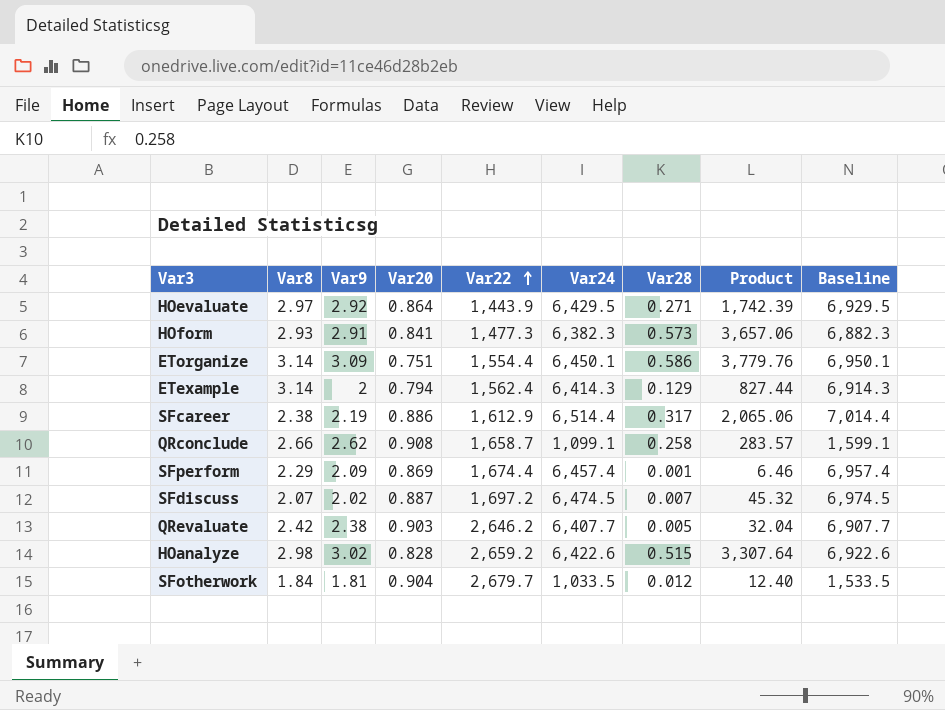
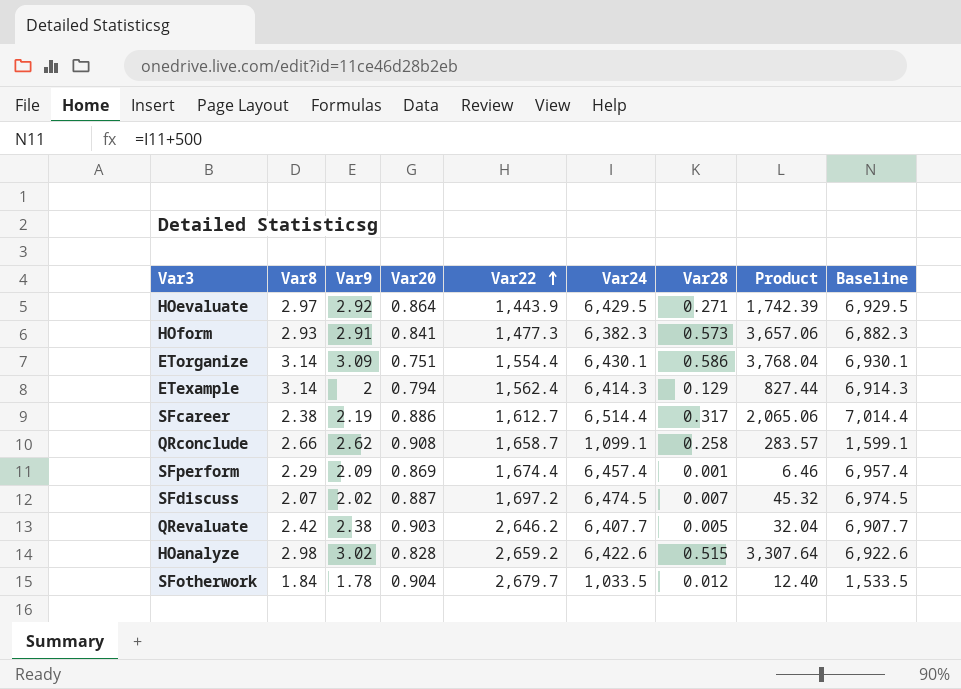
ETorganize | Var24: 6,450.1 -> 6,430.1
ETorganize | Product: 3,779.76 -> 3,768.04
ETorganize | Baseline: 6,950.1 -> 6,930.1
SFcareer | Var22: 1,612.9 -> 1,612.7
SFotherwork | Var9: 1.81 -> 1.78

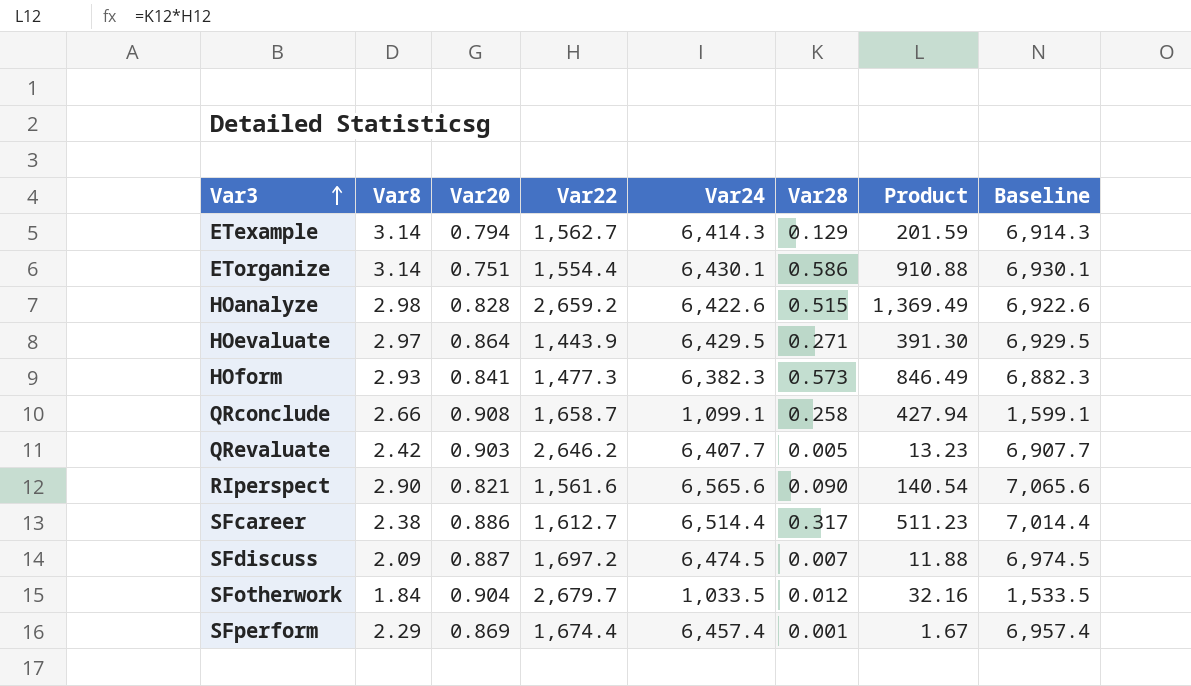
row order: Var22 ascending -> Var3 ascending
column Var9 | position: 3 -> none
column Product | formula: [Var24] * [Var28] -> [Var22] * [Var28]
ETexample | Var22: 1,562.4 -> 1,562.7
row RIperspect: none -> 2.90 | 0.821 | 1,561.6 | 6,565.6 | 0.090 | 140.54 | 7,065.6
SFdiscuss | Var8: 2.07 -> 2.09

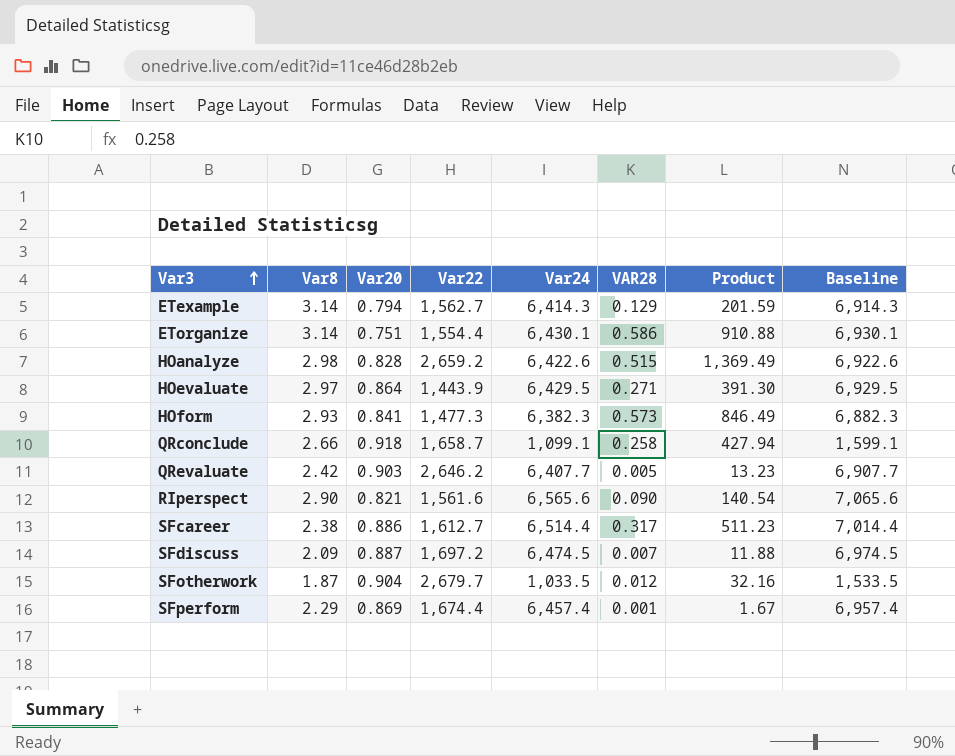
column name: Var28 -> VAR28
QRconclude | Var20: 0.908 -> 0.918
SFotherwork | Var8: 1.84 -> 1.87

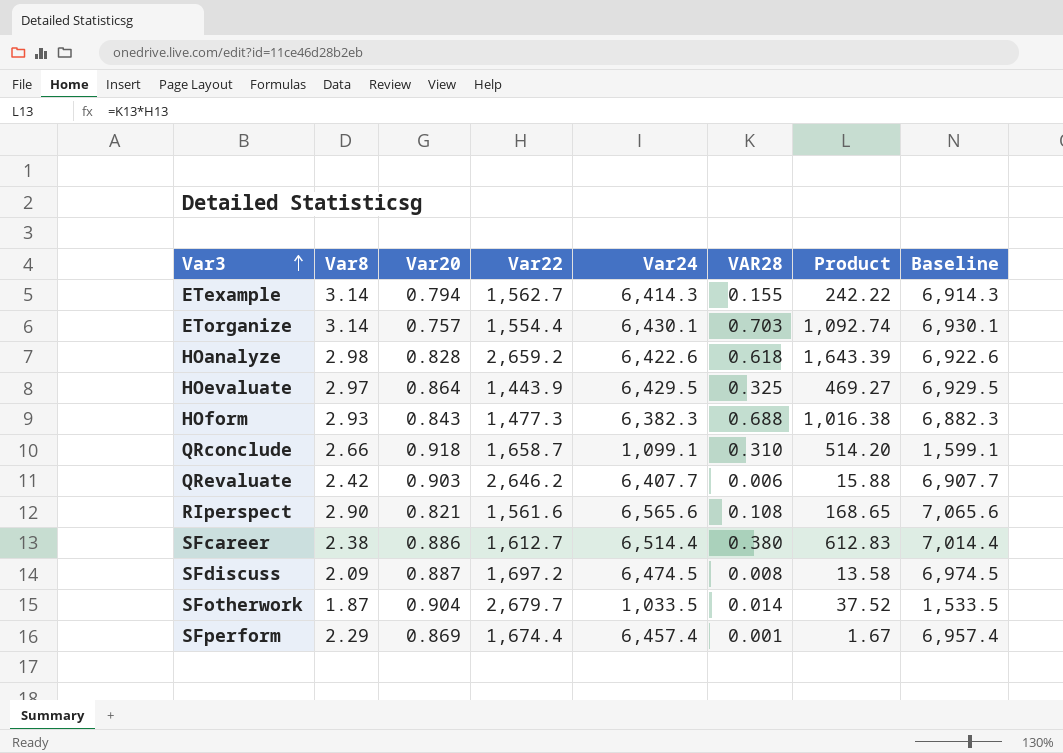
ETexample | VAR28: 0.129 -> 0.155
ETexample | Product: 201.59 -> 242.22
ETorganize | Var20: 0.751 -> 0.757
ETorganize | VAR28: 0.586 -> 0.703
ETorganize | Product: 910.88 -> 1,092.74
HOanalyze | VAR28: 0.515 -> 0.618
HOanalyze | Product: 1,369.49 -> 1,643.39
HOevaluate | VAR28: 0.271 -> 0.325
HOevaluate | Product: 391.30 -> 469.27
HOform | Var20: 0.841 -> 0.843
HOform | VAR28: 0.573 -> 0.688
HOform | Product: 846.49 -> 1,016.38
QRconclude | VAR28: 0.258 -> 0.310
QRconclude | Product: 427.94 -> 514.20
QRevaluate | VAR28: 0.005 -> 0.006
QRevaluate | Product: 13.23 -> 15.88
RIperspect | VAR28: 0.090 -> 0.108
RIperspect | Product: 140.54 -> 168.65
SFcareer | VAR28: 0.317 -> 0.380
SFcareer | Product: 511.23 -> 612.83
SFdiscuss | VAR28: 0.007 -> 0.008
SFdiscuss | Product: 11.88 -> 13.58
SFotherwork | VAR28: 0.012 -> 0.014
SFotherwork | Product: 32.16 -> 37.52

